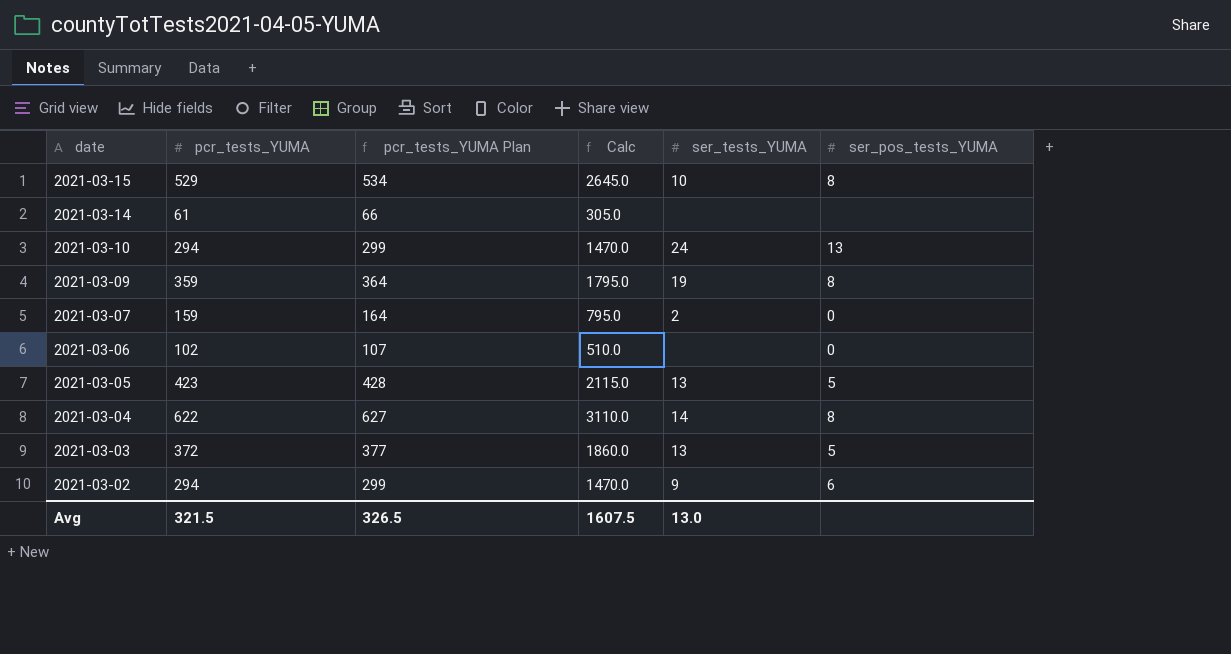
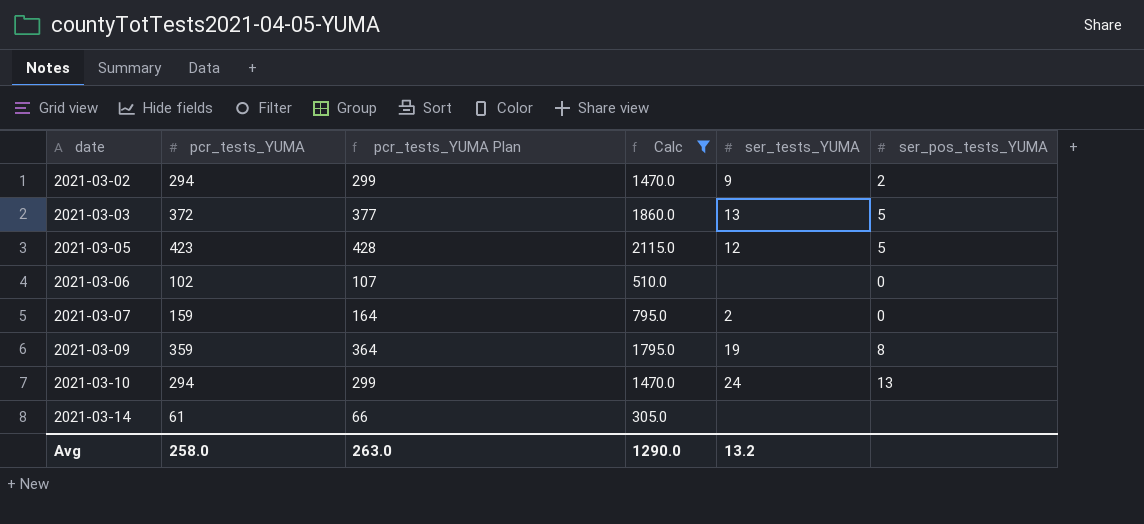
filter: none -> Calc <= 2115.0
row order: date descending -> date ascending
2021-03-02 | ser_pos_tests_YUMA: 6 -> 2
2021-03-05 | ser_tests_YUMA: 13 -> 12
Avg | pcr_tests_YUMA: 321.5 -> 258.0
Avg | pcr_tests_YUMA Plan: 326.5 -> 263.0
Avg | Calc: 1607.5 -> 1290.0
Avg | ser_tests_YUMA: 13.0 -> 13.2

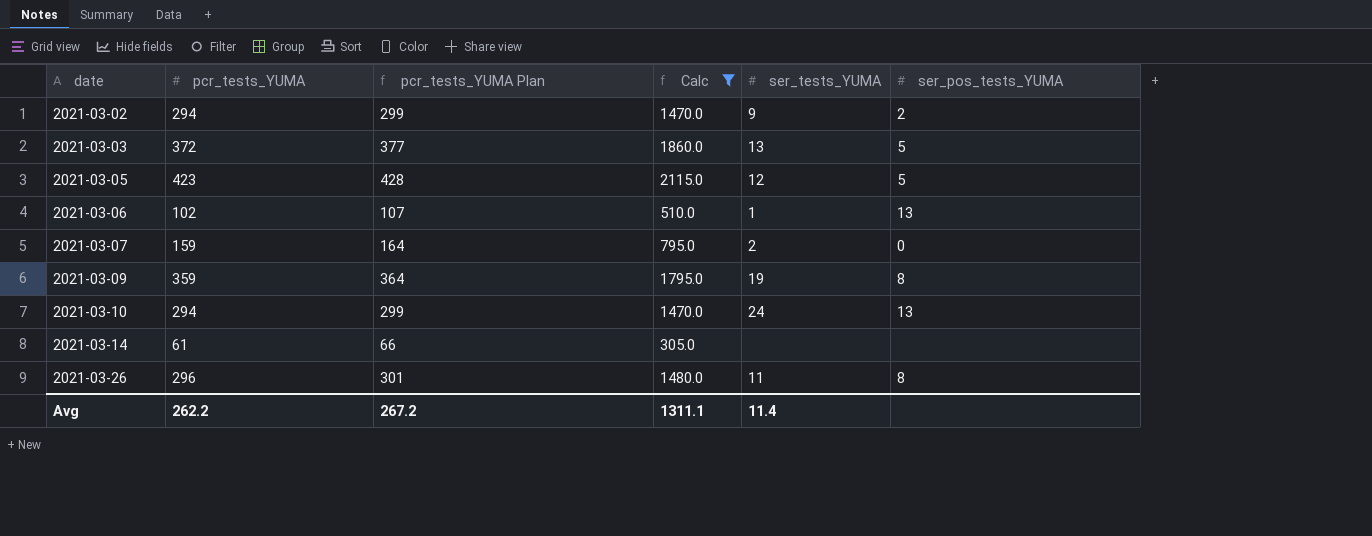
2021-03-06 | ser_tests_YUMA: none -> 1
2021-03-06 | ser_pos_tests_YUMA: 0 -> 13
row 2021-03-26: none -> 296 | 301 | 1480.0 | 11 | 8
Avg | pcr_tests_YUMA: 258.0 -> 262.2
Avg | pcr_tests_YUMA Plan: 263.0 -> 267.2
Avg | Calc: 1290.0 -> 1311.1
Avg | ser_tests_YUMA: 13.2 -> 11.4

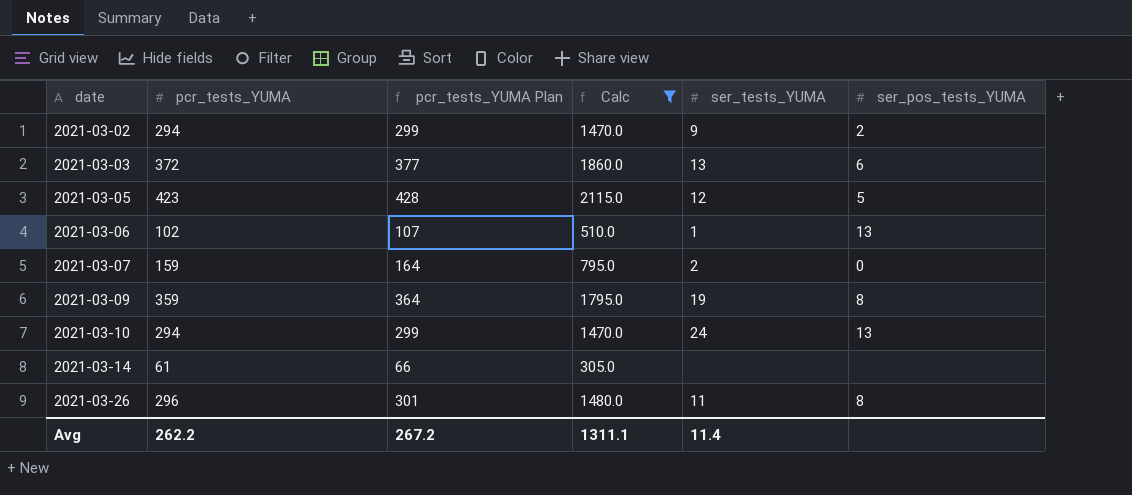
2021-03-03 | ser_pos_tests_YUMA: 5 -> 6

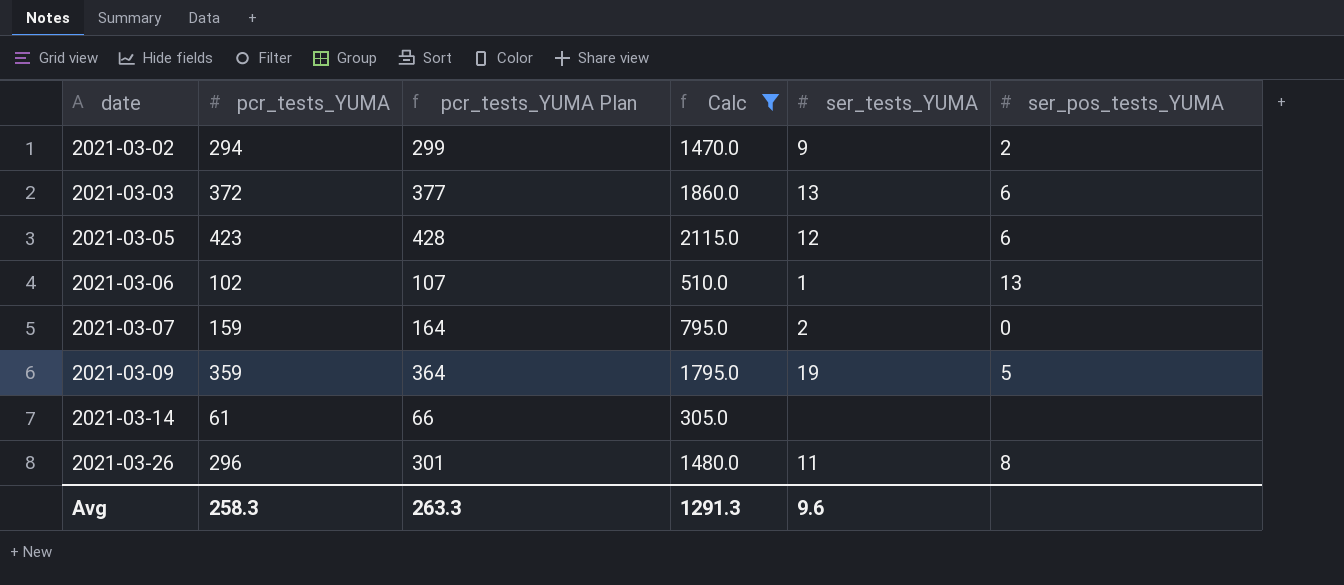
row 2021-03-10: 294 | 299 | 1470.0 | 24 | 13 -> none
2021-03-05 | ser_pos_tests_YUMA: 5 -> 6
2021-03-09 | ser_pos_tests_YUMA: 8 -> 5
Avg | pcr_tests_YUMA: 262.2 -> 258.3
Avg | pcr_tests_YUMA Plan: 267.2 -> 263.3
Avg | Calc: 1311.1 -> 1291.3
Avg | ser_tests_YUMA: 11.4 -> 9.6

